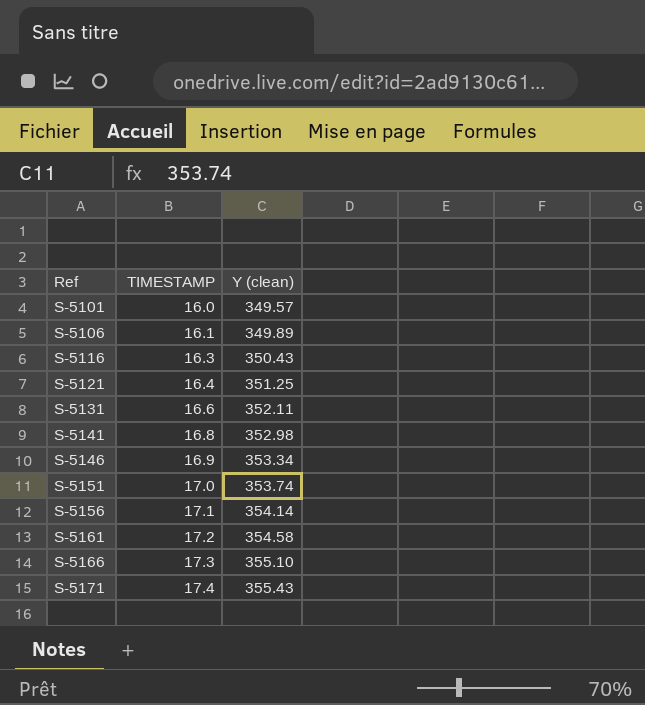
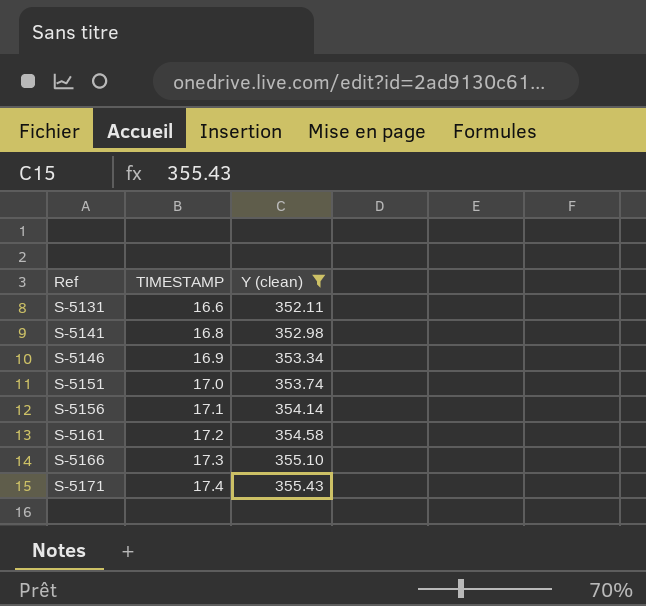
filter: none -> Y (clean) >= 352.11

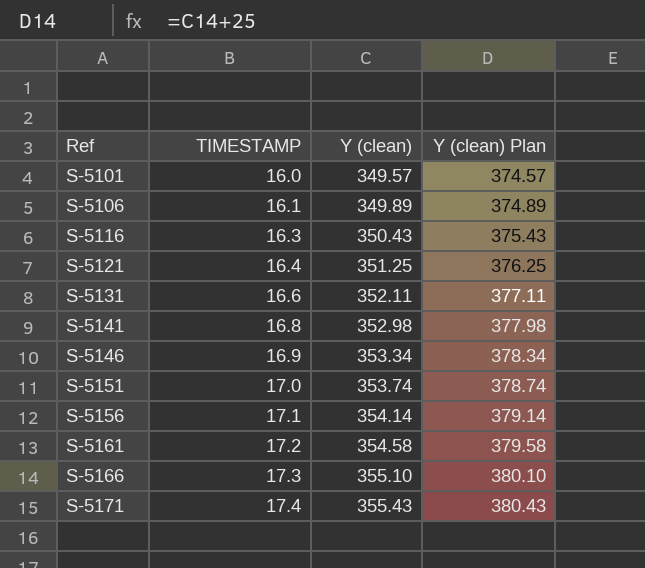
filter: Y (clean) >= 352.11 -> none
column Y (clean) Plan | formula: none -> [Y (clean)] + 25

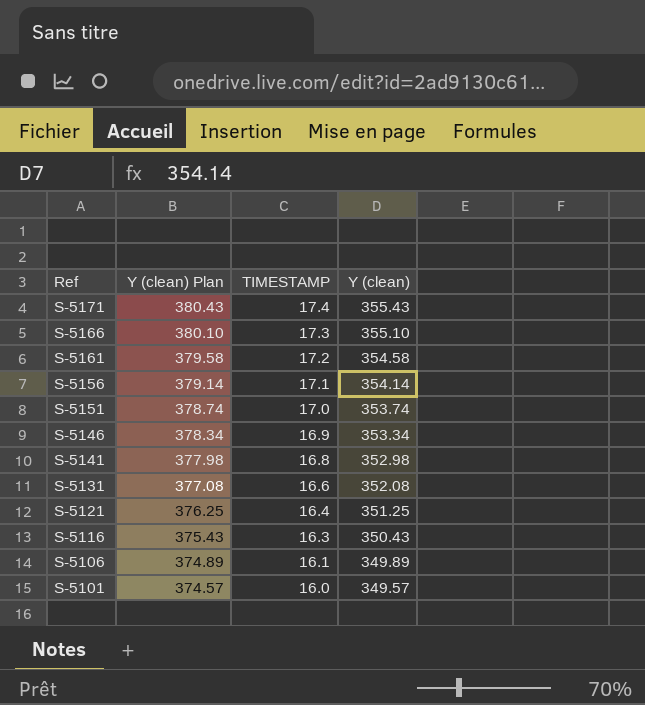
row order: Ref ascending -> Ref descending
column Y (clean) Plan | position: 4 -> 2
S-5131 | Y (clean) Plan: 377.11 -> 377.08
S-5131 | Y (clean): 352.11 -> 352.08

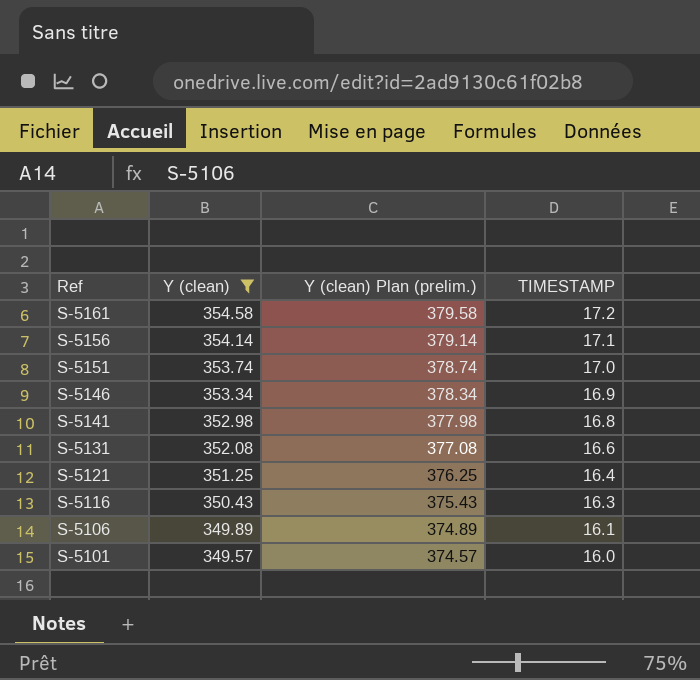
filter: none -> Y (clean) <= 354.58
column Y (clean) | position: 4 -> 2
column name: Y (clean) Plan -> Y (clean) Plan (prelim.)

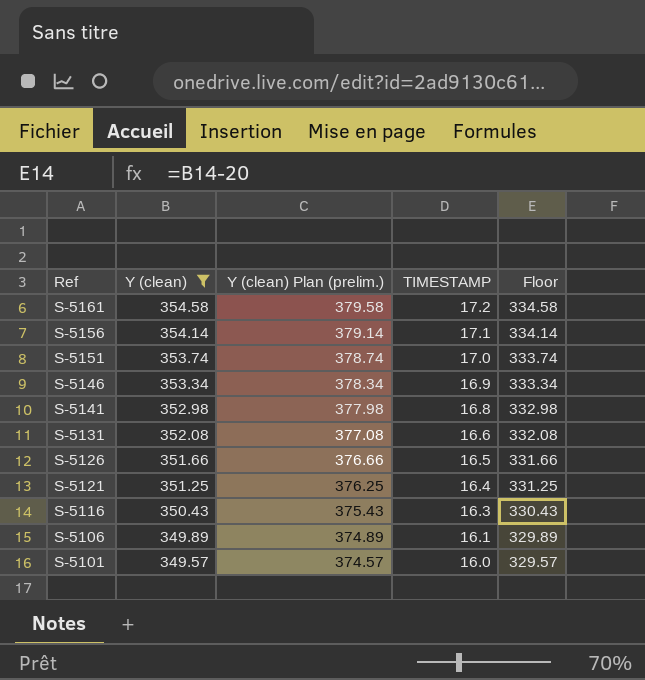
column Floor | formula: none -> [Y (clean)] - 20
row S-5126: none -> 351.66 | 376.66 | 16.5 | 331.66

